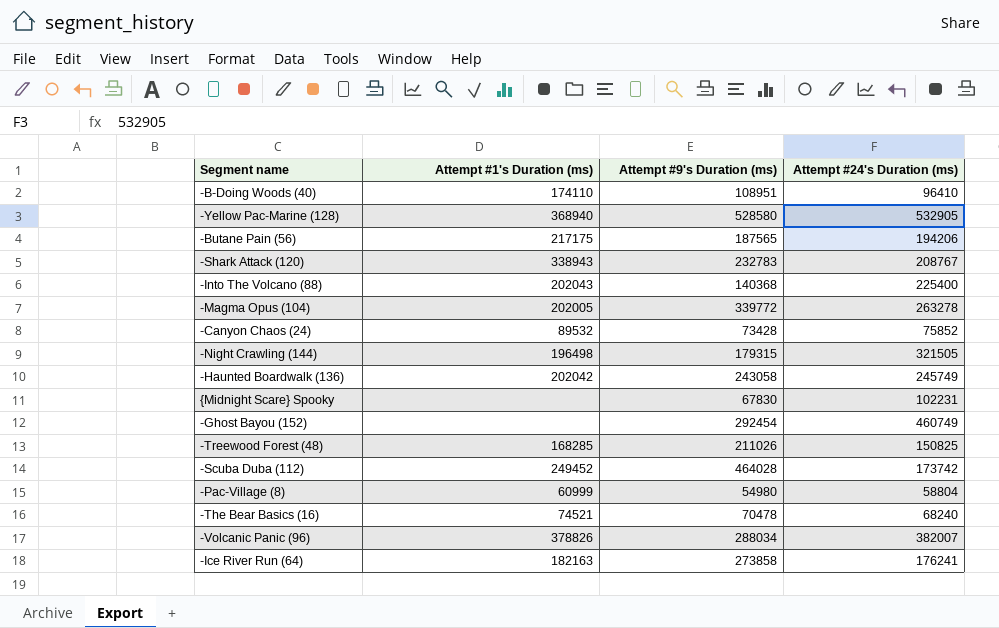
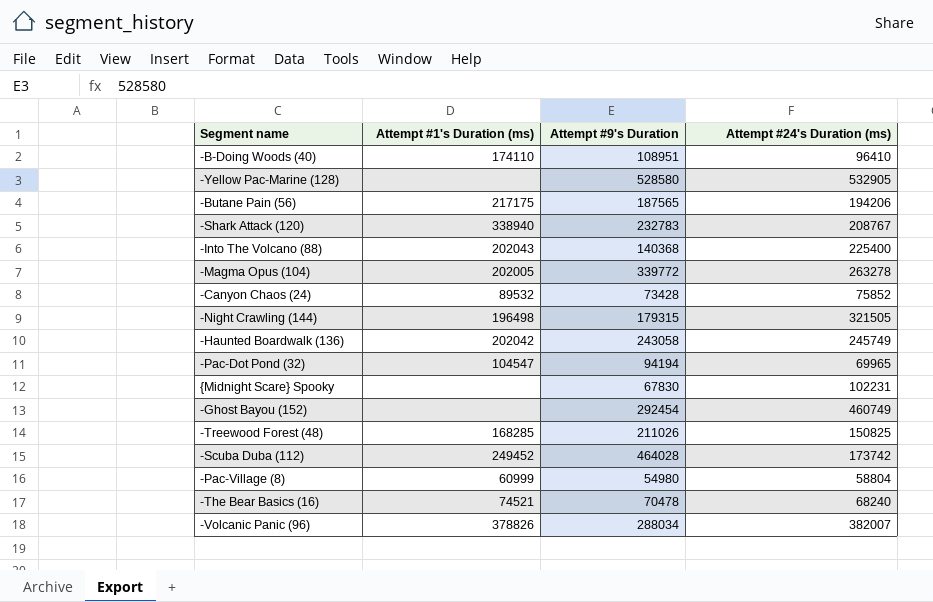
column name: Attempt #9's Duration (ms) -> Attempt #9's Duration
row -Ice River Run (64): 182163 | 273858 | 176241 -> none
-Yellow Pac-Marine (128) | Attempt #1's Duration (ms): 368940 -> none
-Shark Attack (120) | Attempt #1's Duration (ms): 338943 -> 338940
row -Pac-Dot Pond (32): none -> 104547 | 94194 | 69965

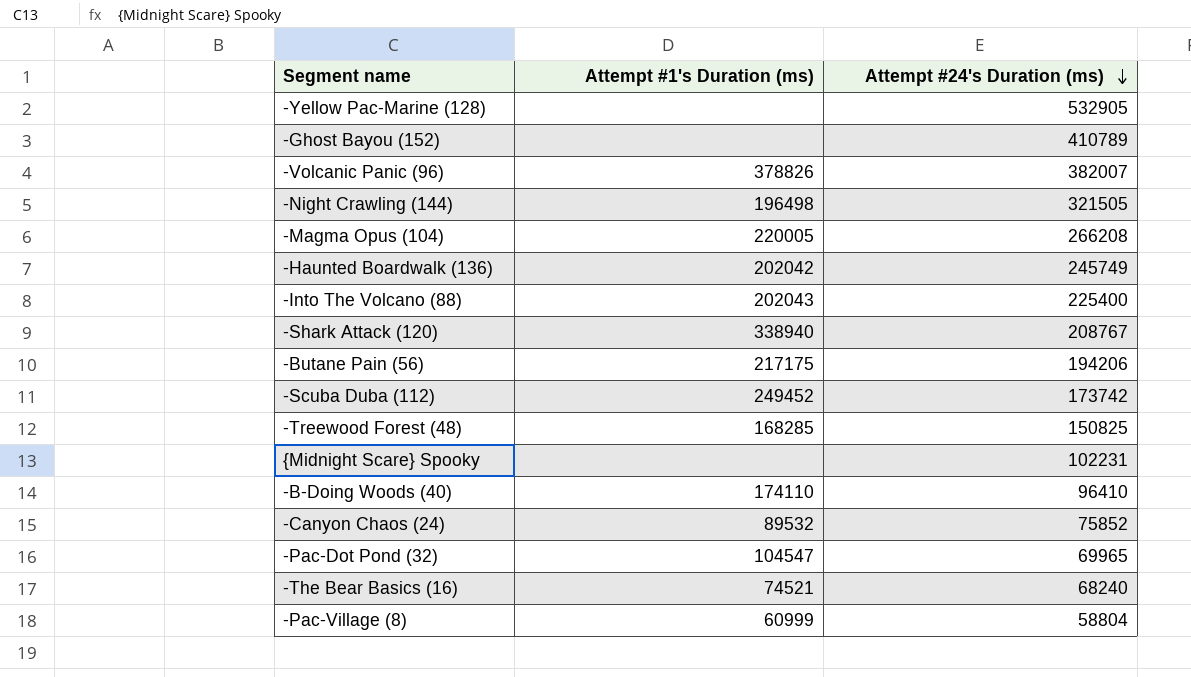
row order: none -> Attempt #24's Duration (ms) descending
column Attempt #9's Duration | position: 3 -> none
-Ghost Bayou (152) | Attempt #24's Duration (ms): 460749 -> 410789
-Magma Opus (104) | Attempt #1's Duration (ms): 202005 -> 220005
-Magma Opus (104) | Attempt #24's Duration (ms): 263278 -> 266208

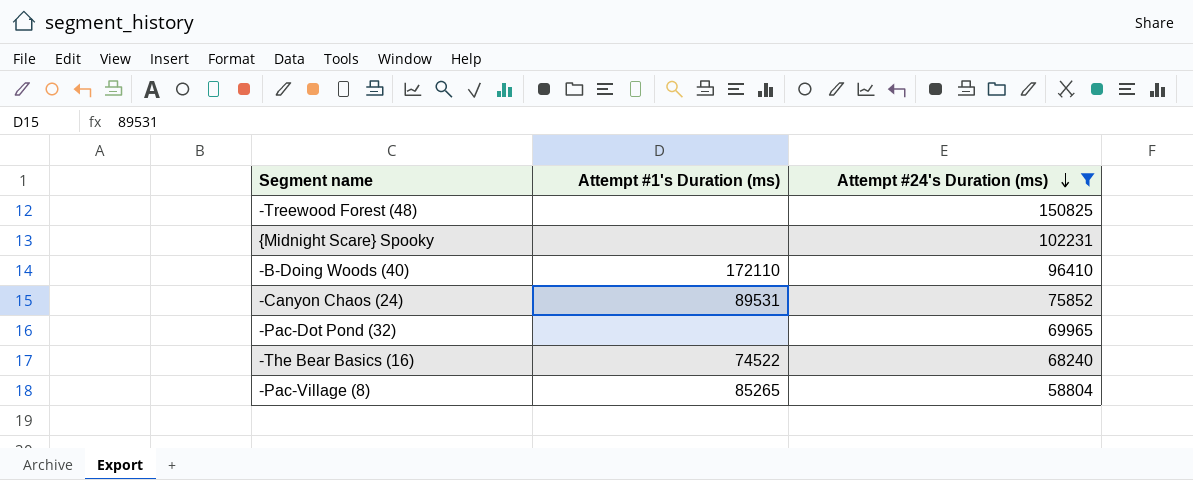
filter: none -> Attempt #24's Duration (ms) <= 150825
-Treewood Forest (48) | Attempt #1's Duration (ms): 168285 -> none
-B-Doing Woods (40) | Attempt #1's Duration (ms): 174110 -> 172110
-Canyon Chaos (24) | Attempt #1's Duration (ms): 89532 -> 89531
-Pac-Dot Pond (32) | Attempt #1's Duration (ms): 104547 -> none
-The Bear Basics (16) | Attempt #1's Duration (ms): 74521 -> 74522
-Pac-Village (8) | Attempt #1's Duration (ms): 60999 -> 85265

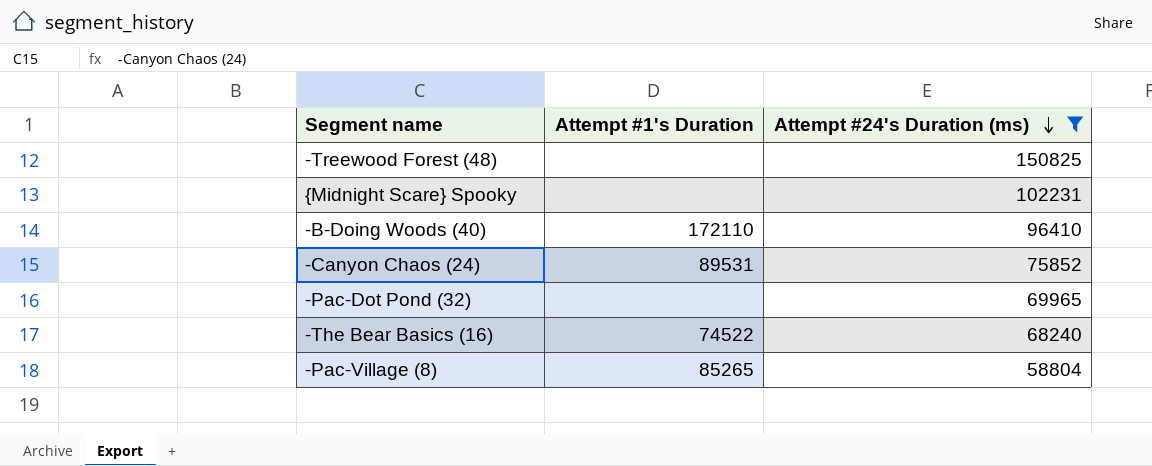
column name: Attempt #1's Duration (ms) -> Attempt #1's Duration

